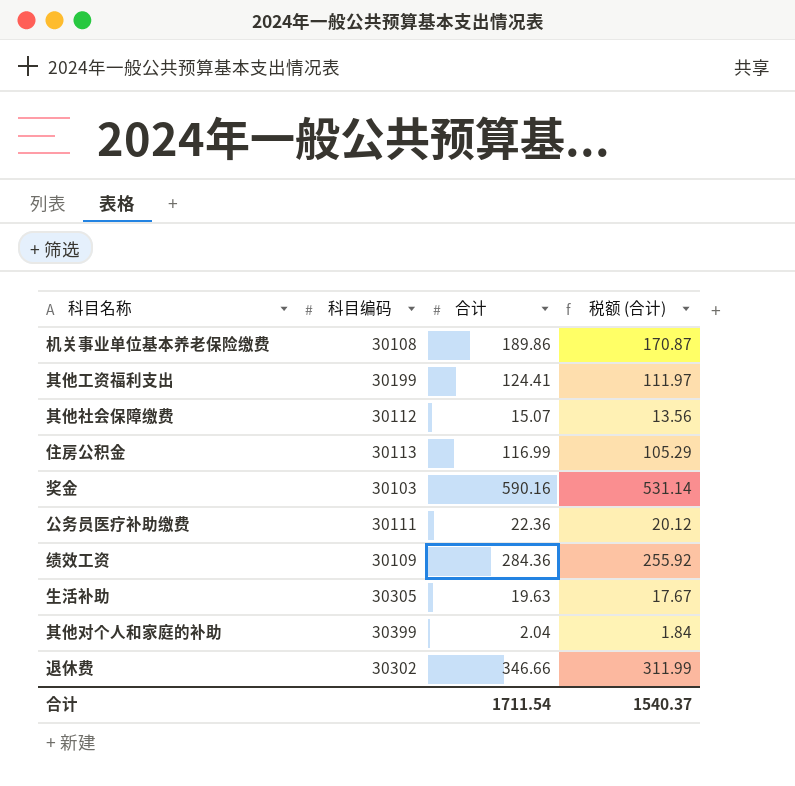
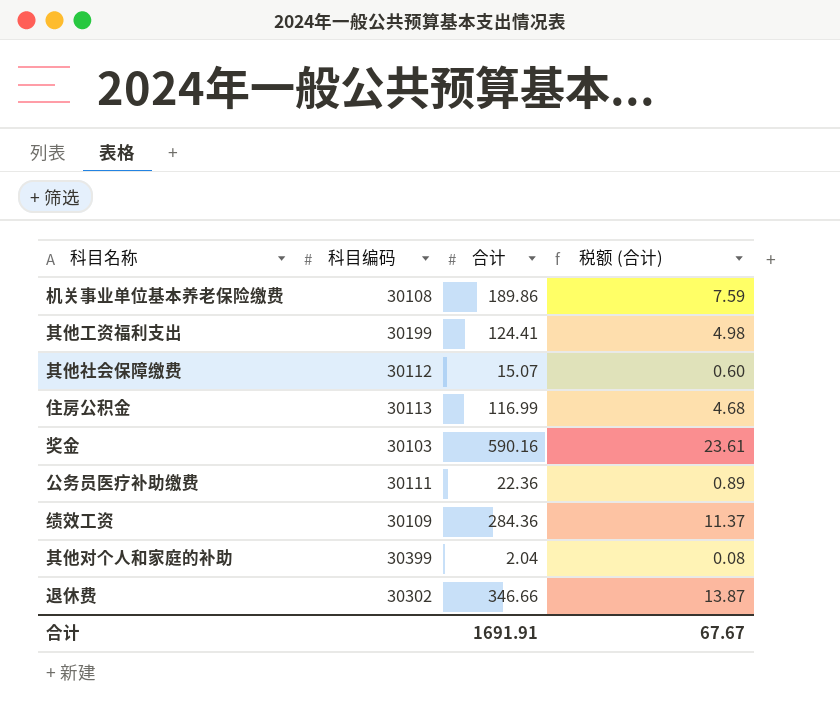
column 税额 (合计) | formula: [合计] * 0.9 -> [合计] * 0.04
row 生活补助: 30305 | 19.63 | 17.67 -> none
合计 | 合计: 1711.54 -> 1691.91
合计 | 税额 (合计): 1540.37 -> 67.67

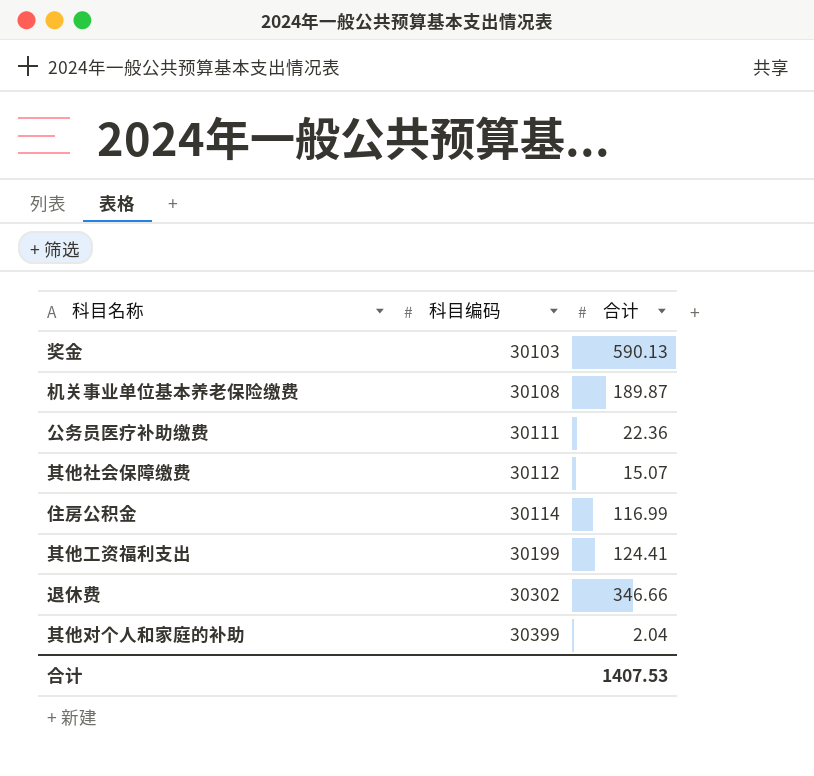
row order: none -> 科目编码 ascending
column 税额 (合计) | formula: [合计] * 0.04 -> none
row 绩效工资: 30109 | 284.36 | 11.37 -> none
奖金 | 合计: 590.16 -> 590.13
机关事业单位基本养老保险缴费 | 合计: 189.86 -> 189.87
住房公积金 | 科目编码: 30113 -> 30114
合计 | 合计: 1691.91 -> 1407.53

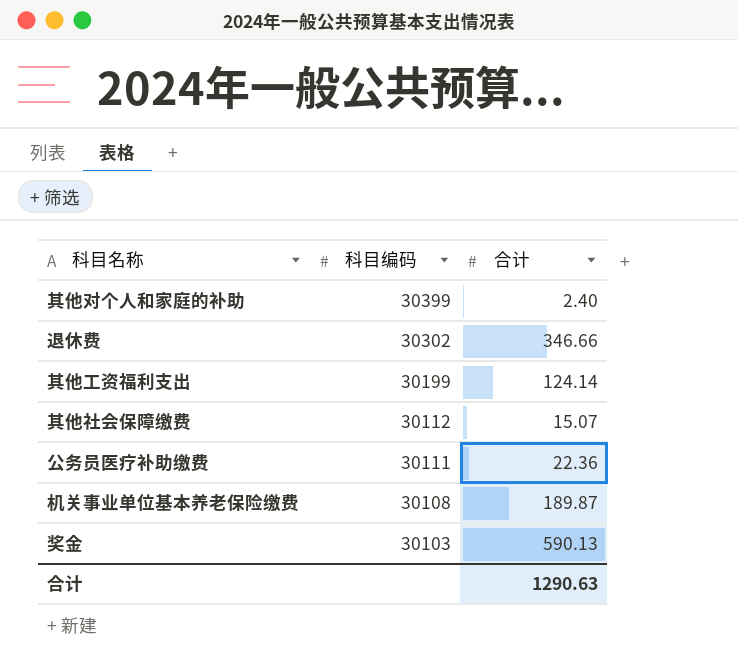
row order: 科目编码 ascending -> 科目编码 descending
row 住房公积金: 30114 | 116.99 -> none
其他对个人和家庭的补助 | 合计: 2.04 -> 2.40
其他工资福利支出 | 合计: 124.41 -> 124.14
合计 | 合计: 1407.53 -> 1290.63

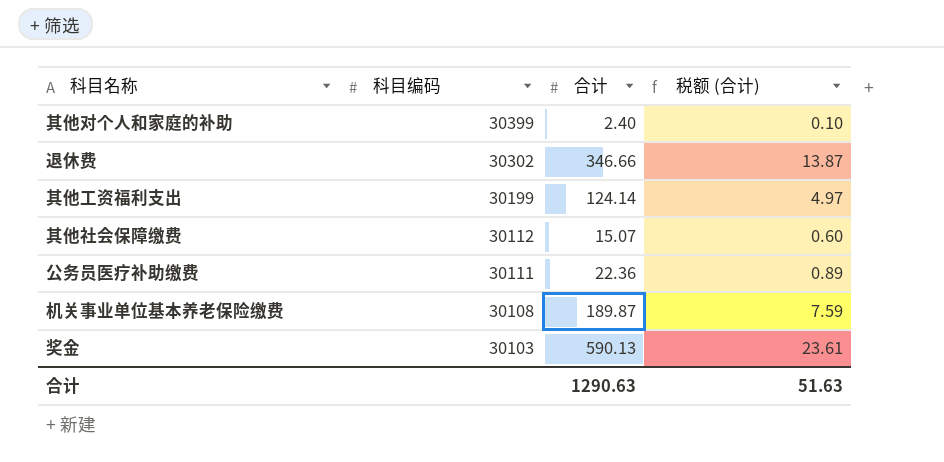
column 税额 (合计) | formula: none -> [合计] * 0.04

